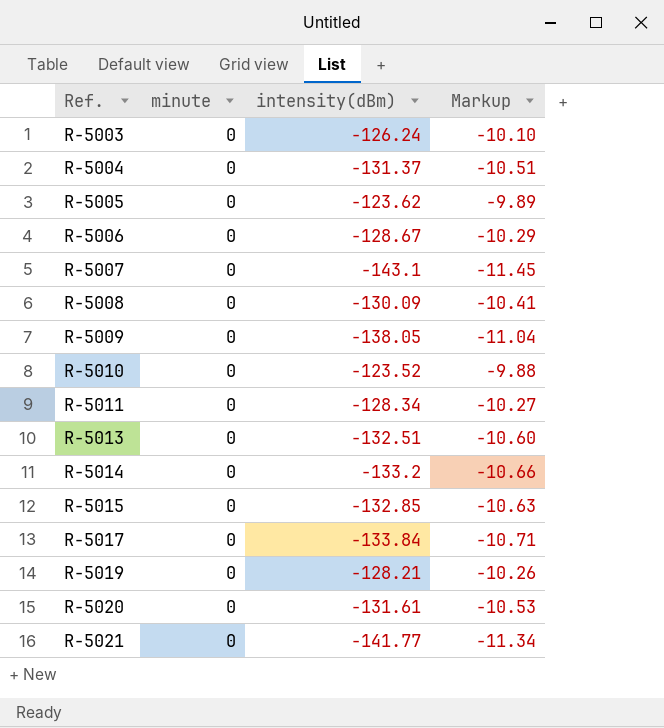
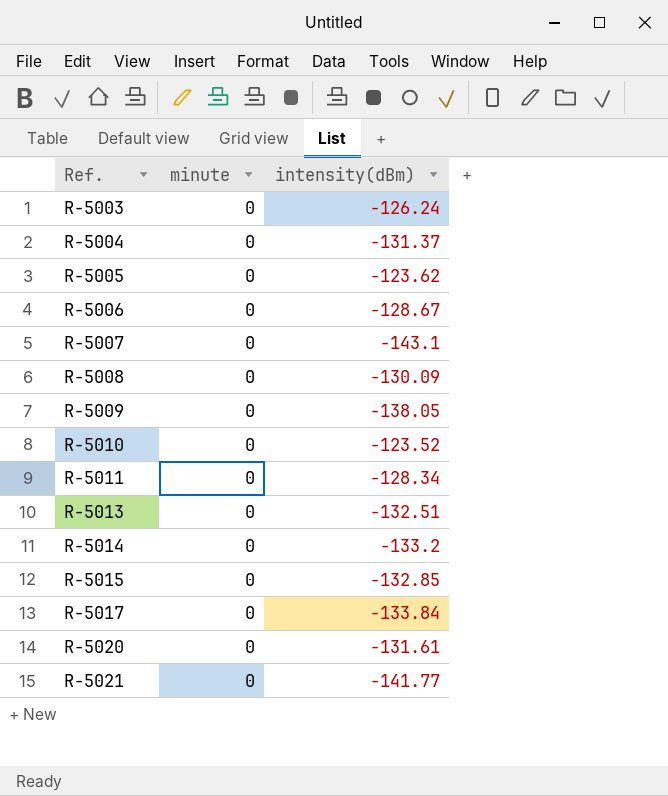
column Markup | formula: [intensity(dBm)] * 0.08 -> none
row R-5019: 0 | -128.21 | -10.26 -> none

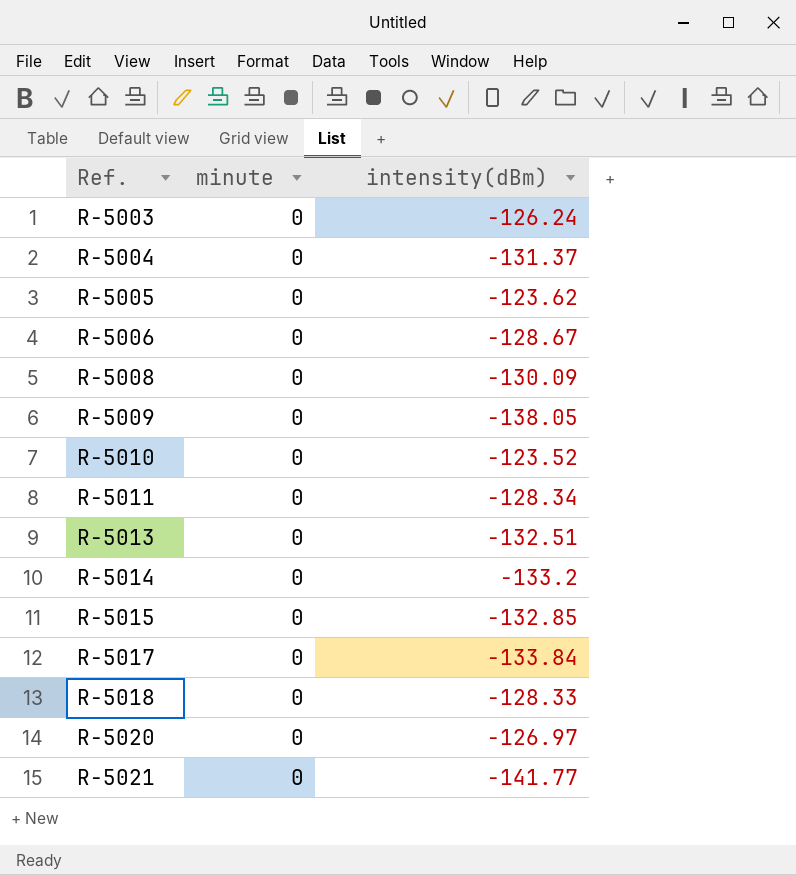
row R-5007: 0 | -143.1 -> none
row R-5018: none -> 0 | -128.33
R-5020 | intensity(dBm): -131.61 -> -126.97

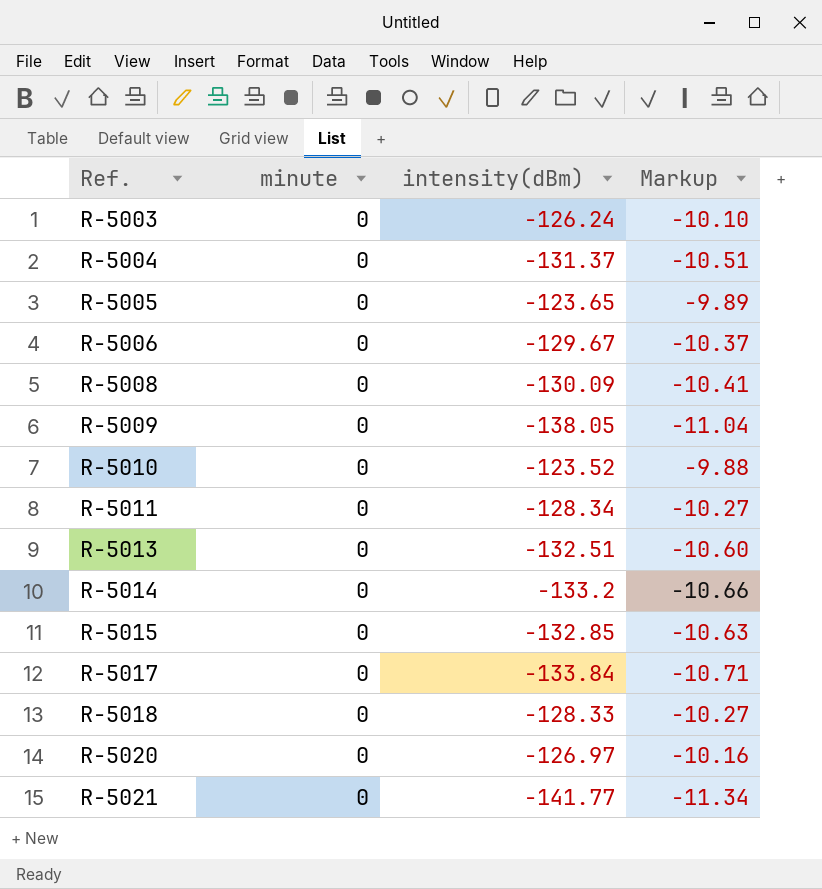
column Markup | formula: none -> [intensity(dBm)] * 0.08
R-5005 | intensity(dBm): -123.62 -> -123.65
R-5006 | intensity(dBm): -128.67 -> -129.67

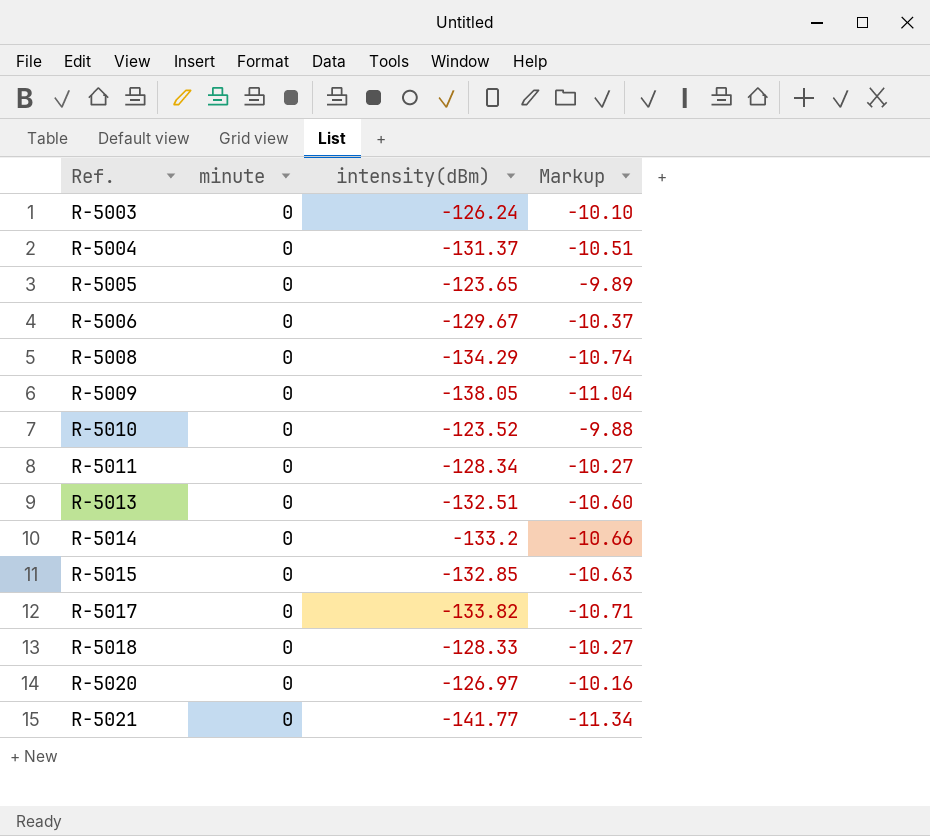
R-5008 | intensity(dBm): -130.09 -> -134.29
R-5008 | Markup: -10.41 -> -10.74
R-5017 | intensity(dBm): -133.84 -> -133.82

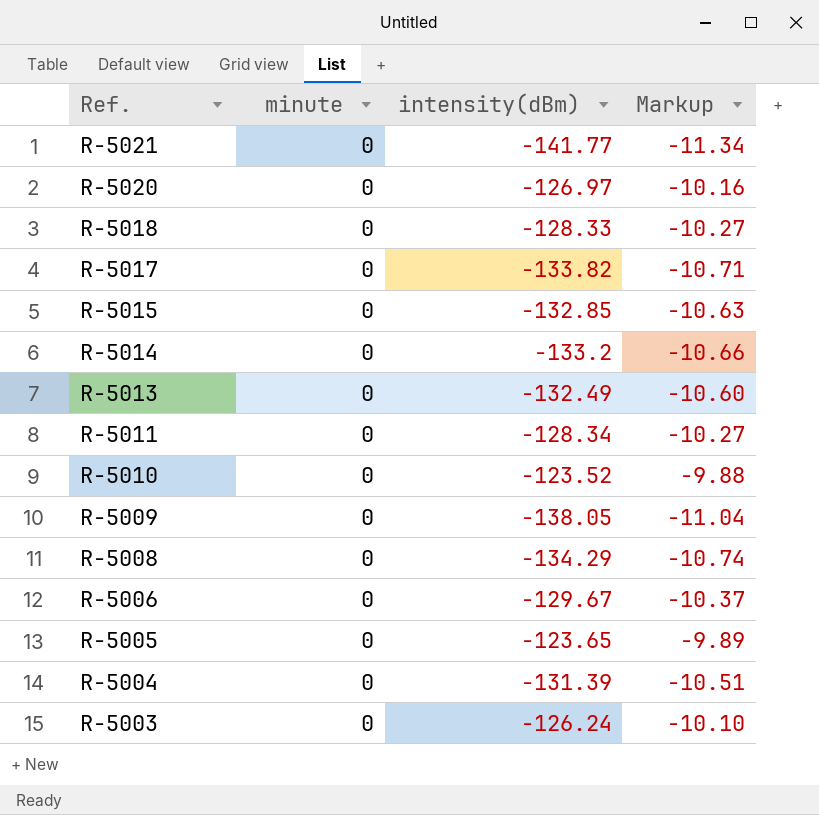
row order: Ref. ascending -> Ref. descending
R-5013 | intensity(dBm): -132.51 -> -132.49
R-5004 | intensity(dBm): -131.37 -> -131.39

